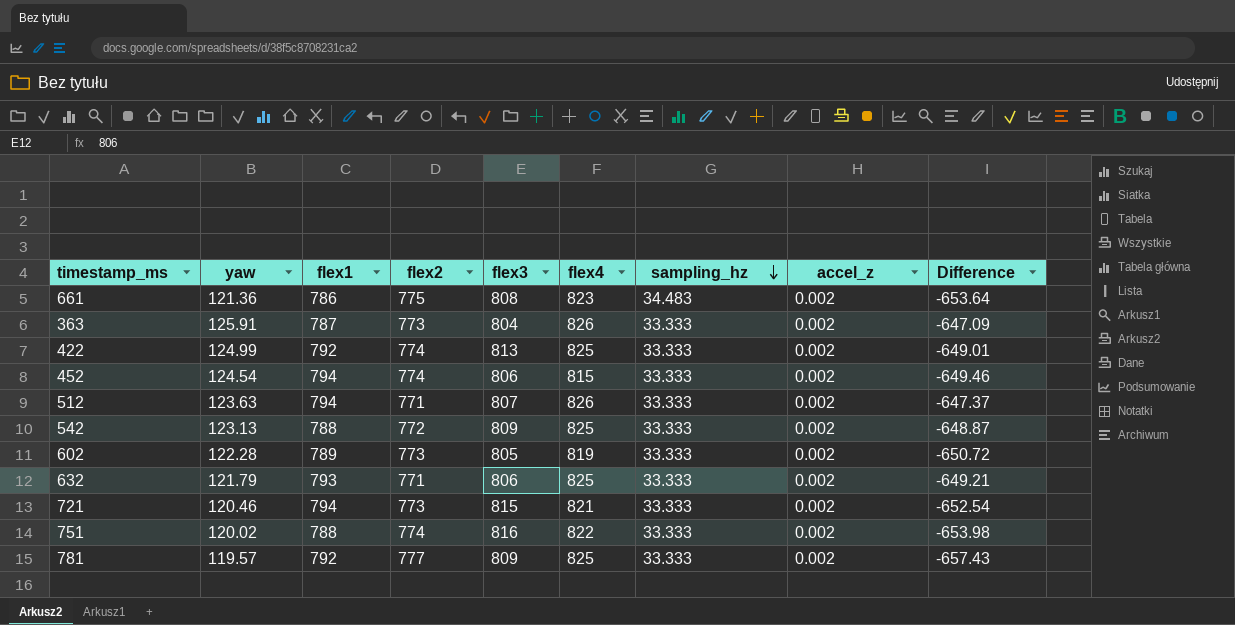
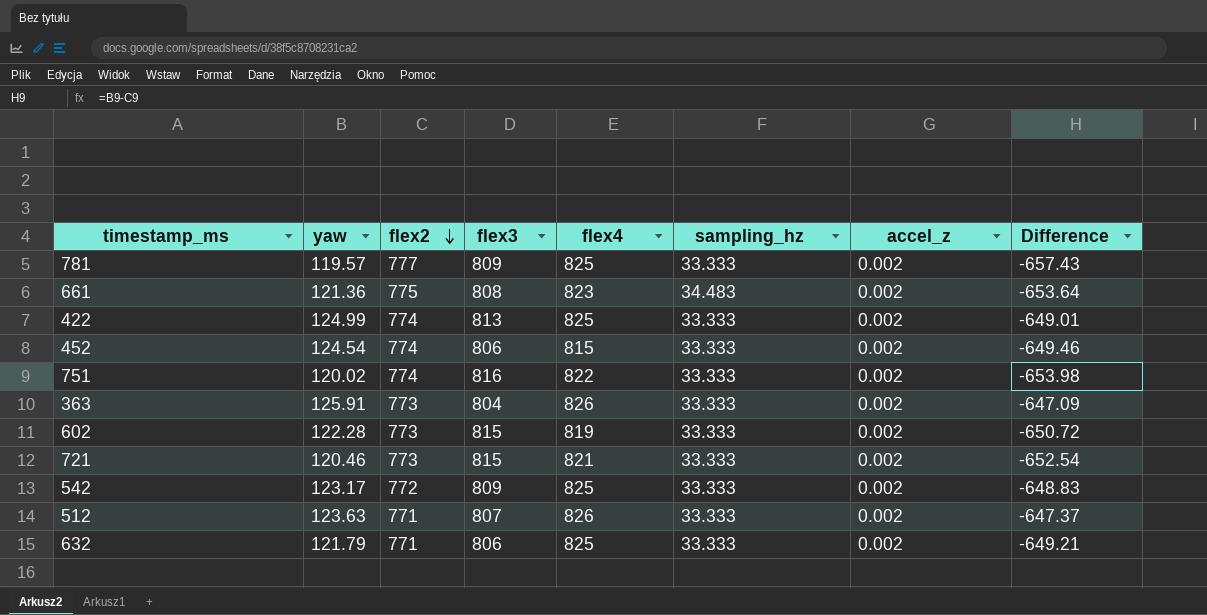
row order: sampling_hz descending -> flex2 descending
column flex1 | position: 3 -> none
602 | flex3: 805 -> 815
542 | yaw: 123.13 -> 123.17
542 | Difference: -648.87 -> -648.83

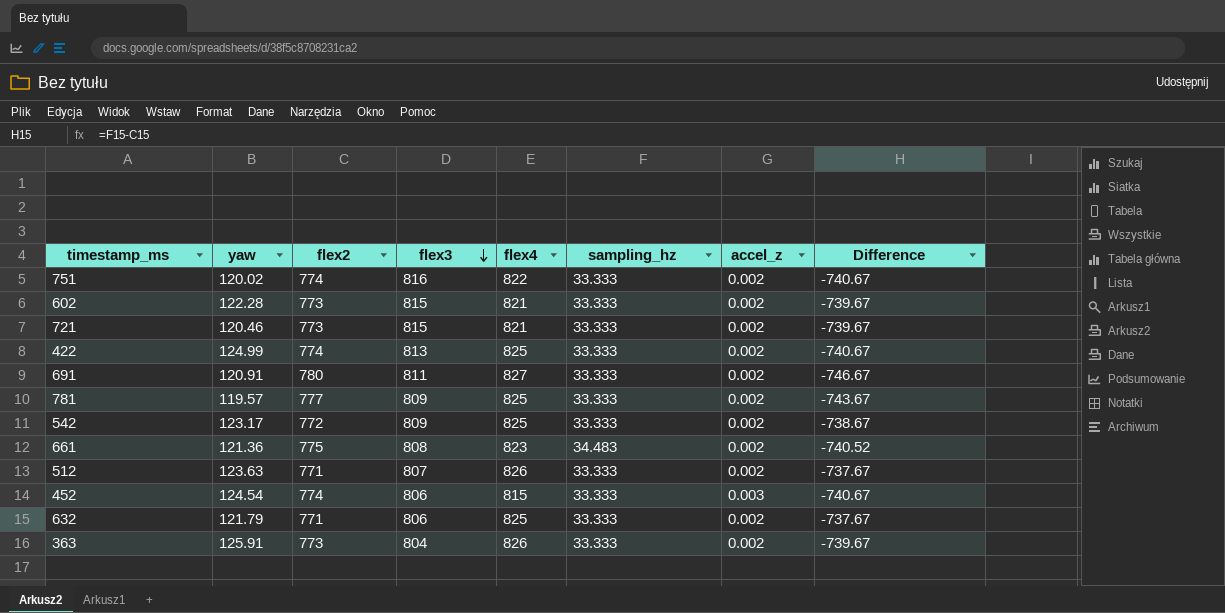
row order: flex2 descending -> flex3 descending
column Difference | formula: [yaw] - [flex2] -> [sampling_hz] - [flex2]
602 | flex4: 819 -> 821
row 691: none -> 120.91 | 780 | 811 | 827 | 33.333 | 0.002 | -746.67
452 | accel_z: 0.002 -> 0.003

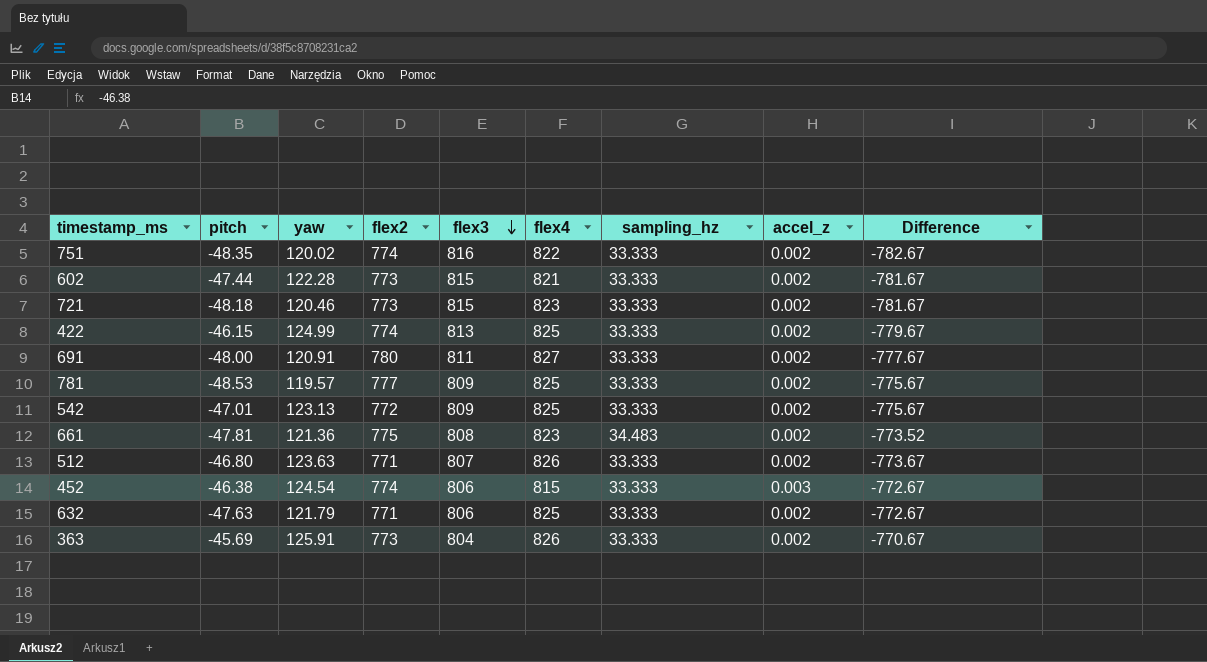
column pitch | position: none -> 2
column Difference | formula: [sampling_hz] - [flex2] -> [sampling_hz] - [flex3]
721 | flex4: 821 -> 823
542 | yaw: 123.17 -> 123.13

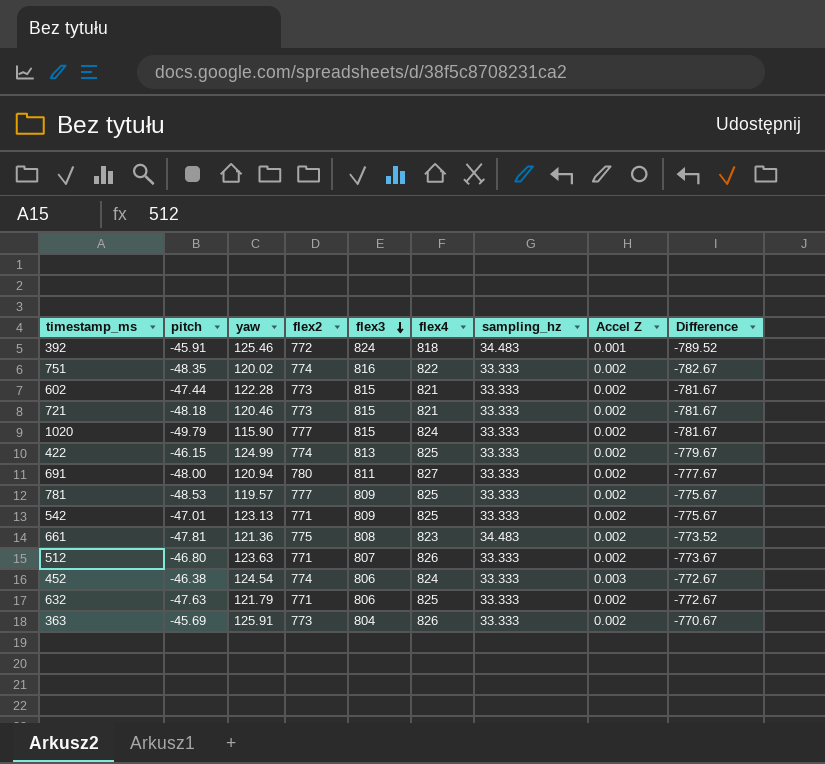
column name: accel_z -> Accel Z
row 392: none -> -45.91 | 125.46 | 772 | 824 | 818 | 34.483 | 0.001 | -789.52
721 | flex4: 823 -> 821
row 1020: none -> -49.79 | 115.90 | 777 | 815 | 824 | 33.333 | 0.002 | -781.67
691 | yaw: 120.91 -> 120.94
542 | flex2: 772 -> 771
452 | flex4: 815 -> 824

